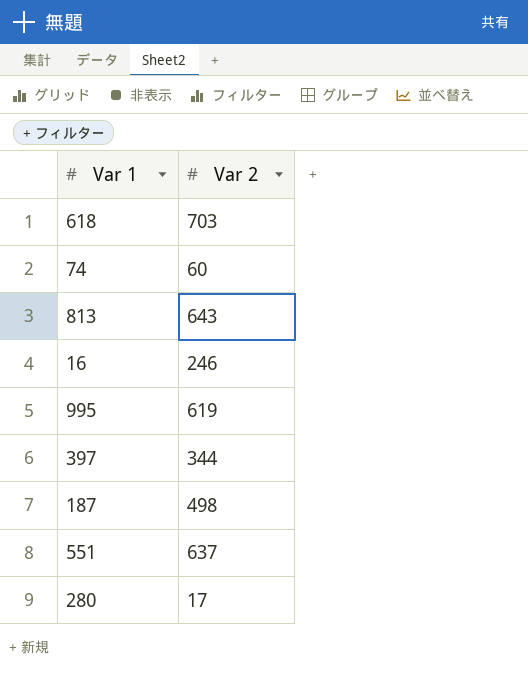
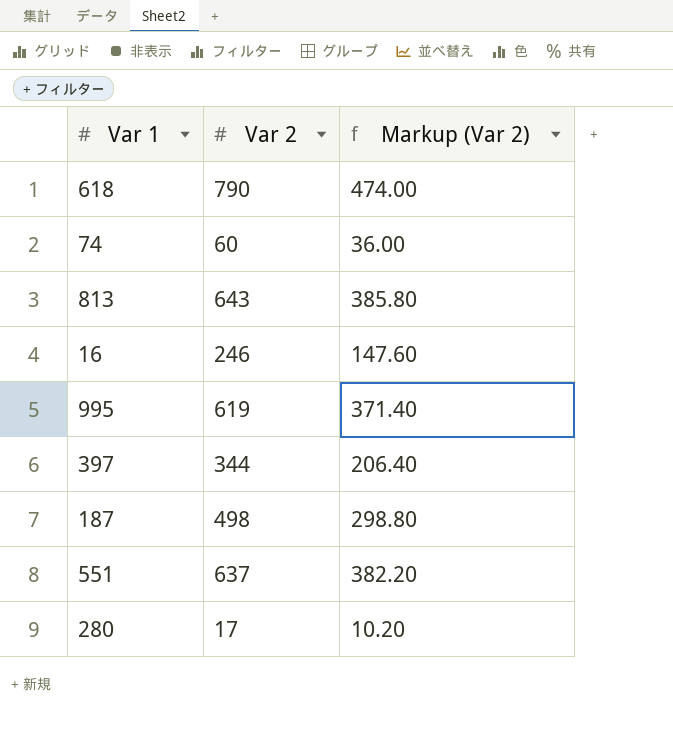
column Markup (Var 2) | formula: none -> [Var 2] * 0.6
618 | Var 2: 703 -> 790

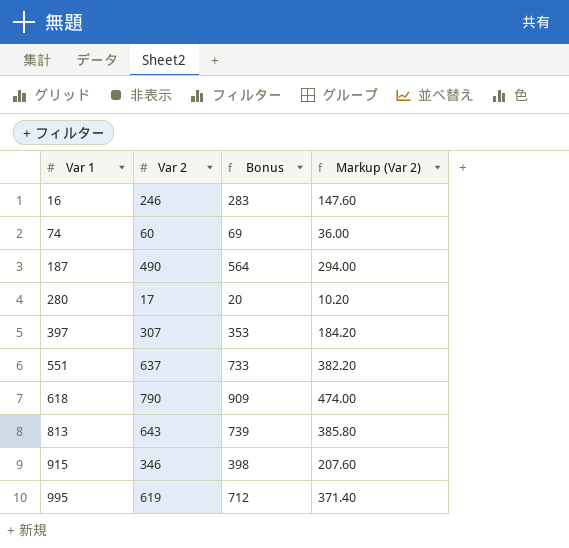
row order: none -> Var 1 ascending
column Bonus | formula: none -> [Var 2] * 1.15
187 | Var 2: 498 -> 490
187 | Markup (Var 2): 298.80 -> 294.00
397 | Var 2: 344 -> 307
397 | Markup (Var 2): 206.40 -> 184.20
row 915: none -> 346 | 398 | 207.60

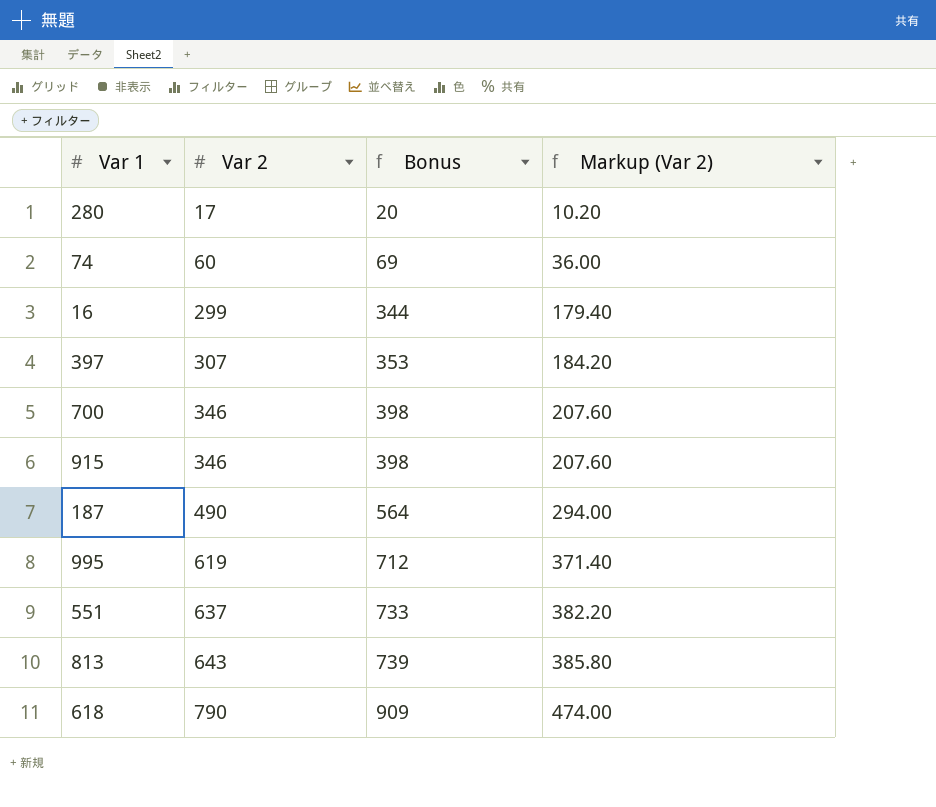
row order: Var 1 ascending -> Var 2 ascending
16 | Var 2: 246 -> 299
16 | Bonus: 283 -> 344
16 | Markup (Var 2): 147.60 -> 179.40
row 700: none -> 346 | 398 | 207.60

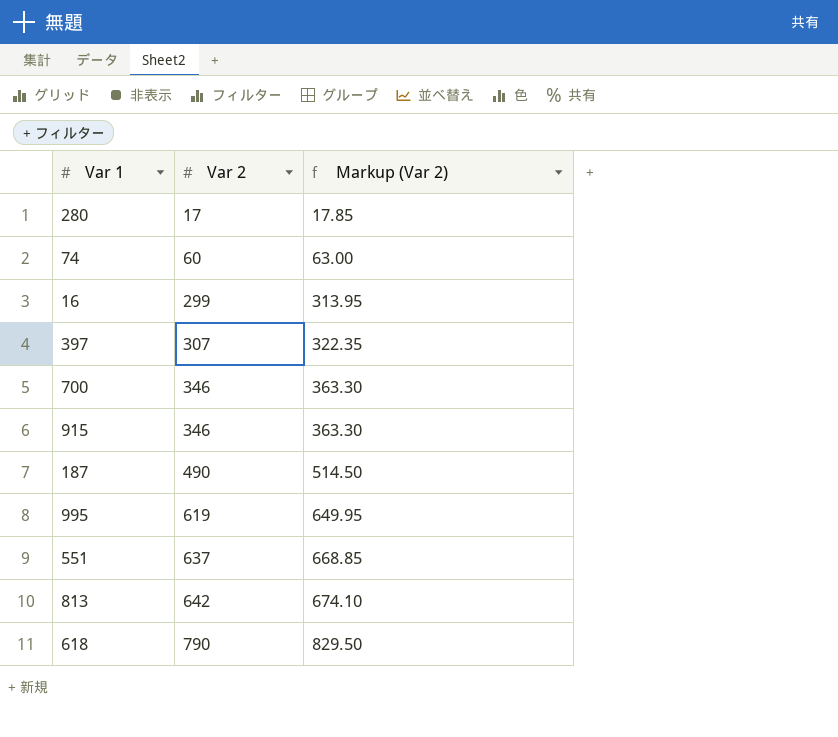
column Bonus | formula: [Var 2] * 1.15 -> none
column Markup (Var 2) | formula: [Var 2] * 0.6 -> [Var 2] * 1.05
813 | Var 2: 643 -> 642

